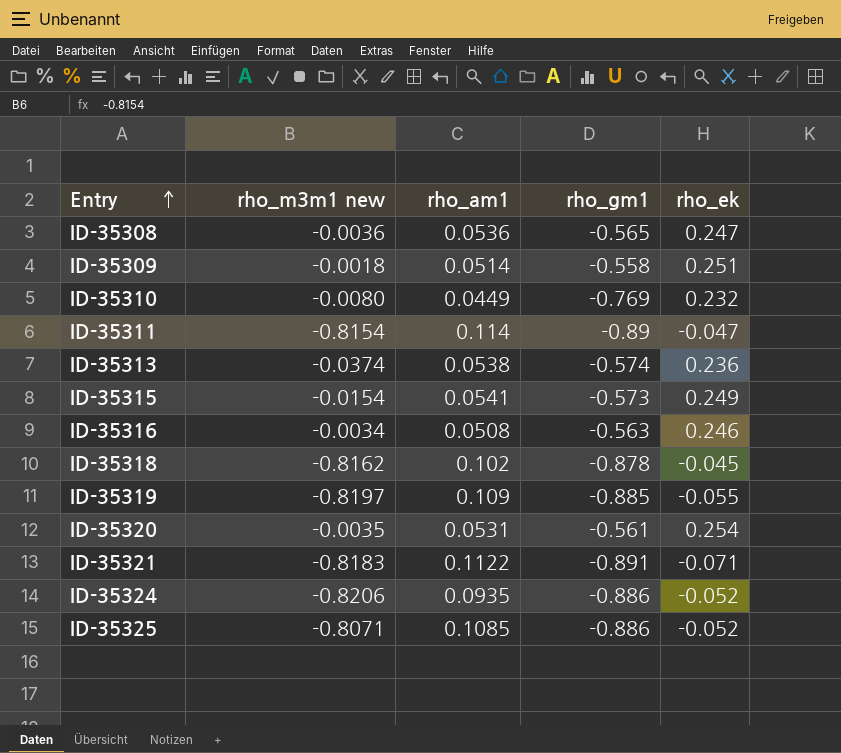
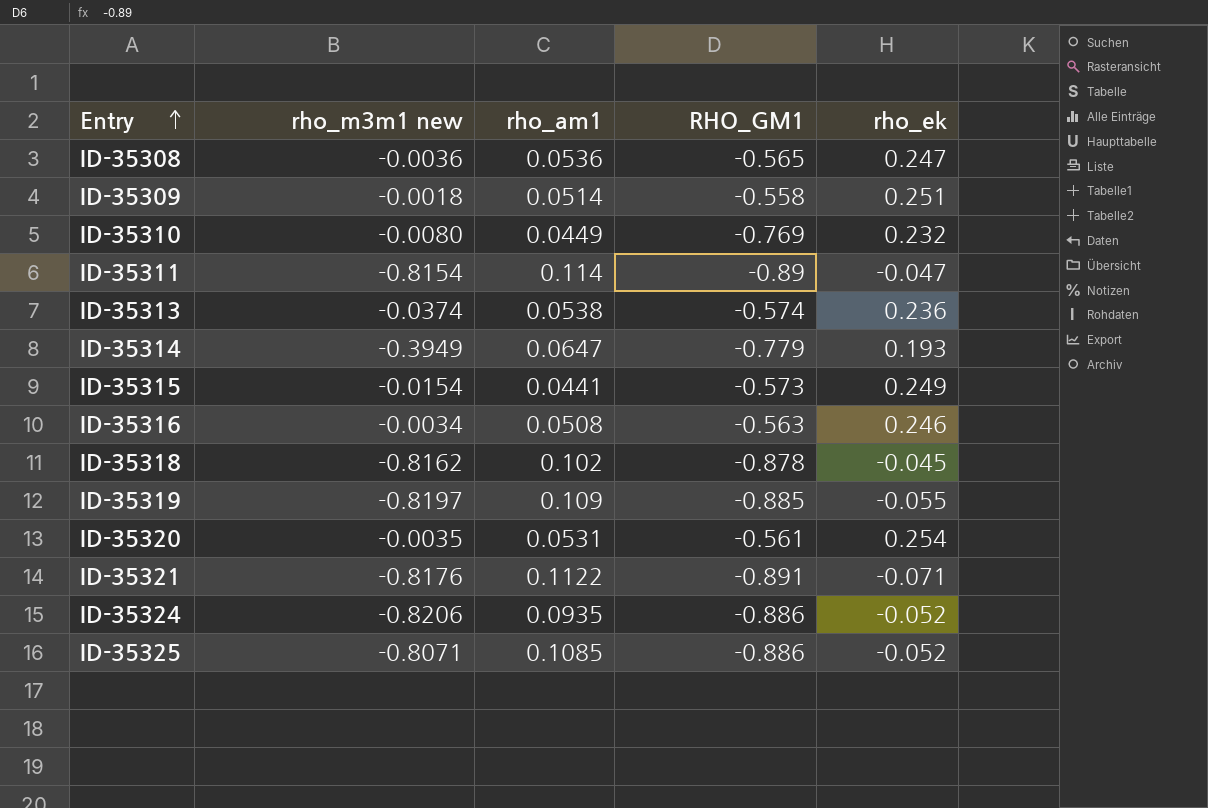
column name: rho_gm1 -> RHO_GM1
row ID-35314: none -> -0.3949 | 0.0647 | -0.779 | 0.193
ID-35315 | rho_am1: 0.0541 -> 0.0441
ID-35321 | rho_m3m1 new: -0.8183 -> -0.8176

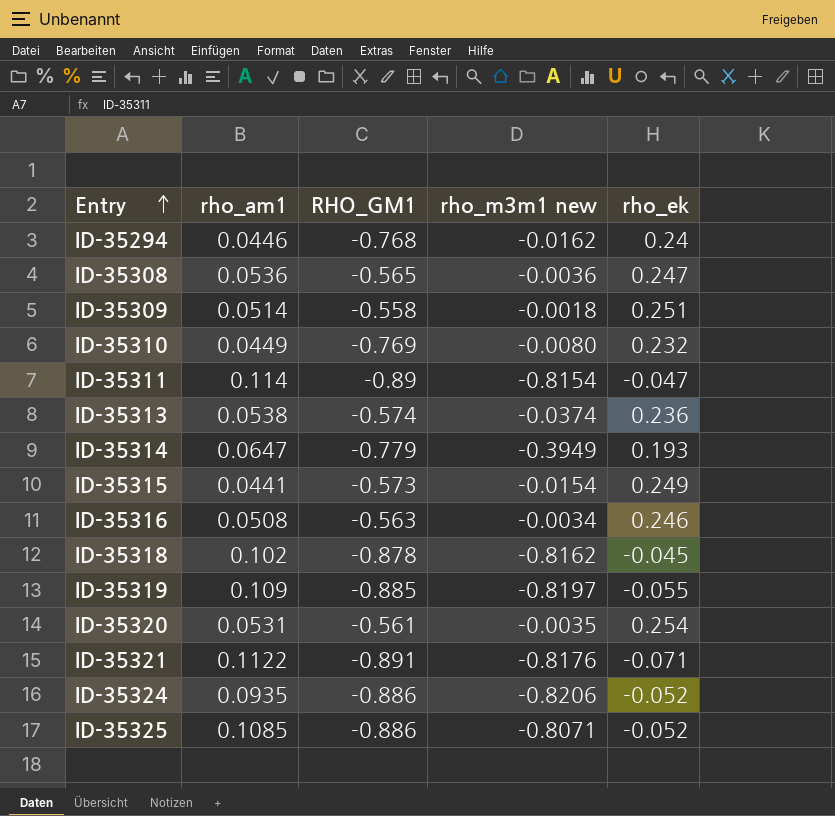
column rho_m3m1 new | position: 2 -> 4
row ID-35294: none -> 0.0446 | -0.768 | -0.0162 | 0.24

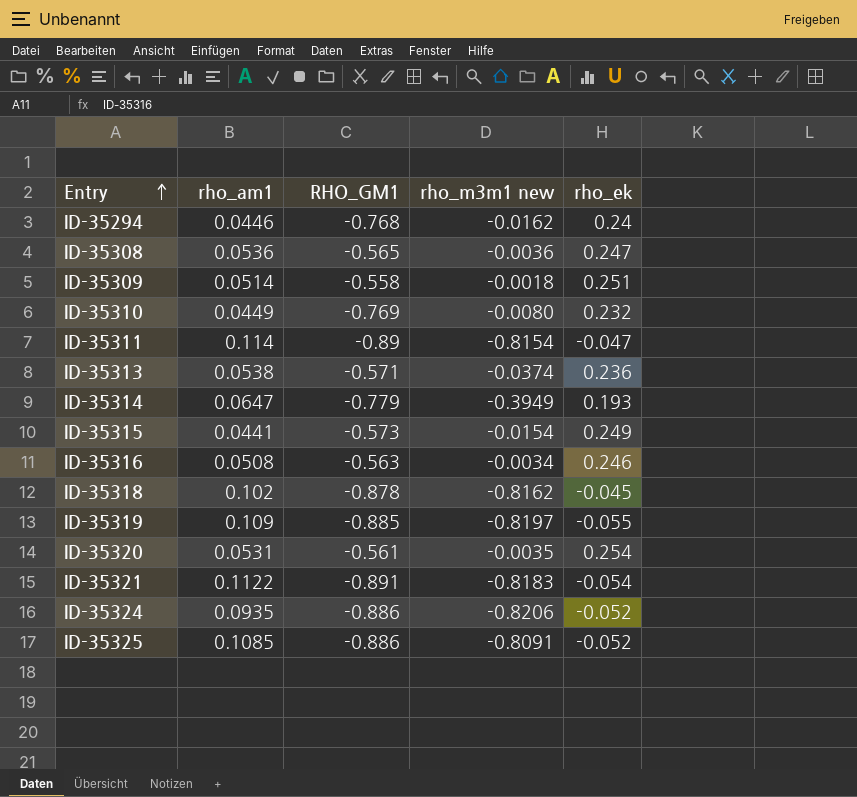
ID-35313 | RHO_GM1: -0.574 -> -0.571
ID-35321 | rho_m3m1 new: -0.8176 -> -0.8183
ID-35321 | rho_ek: -0.071 -> -0.054
ID-35325 | rho_m3m1 new: -0.8071 -> -0.8091

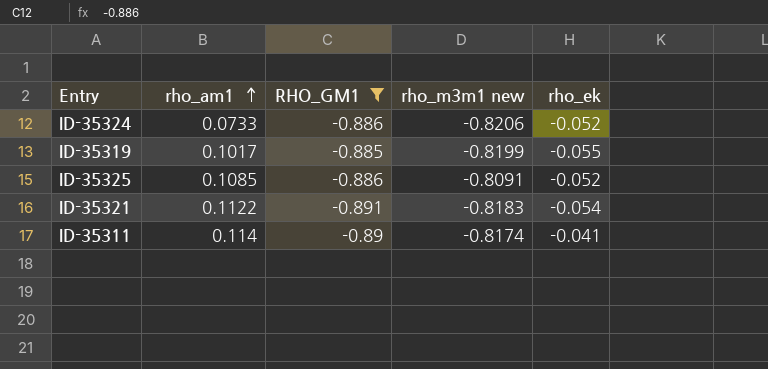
filter: none -> RHO_GM1 <= -0.885
row order: Entry ascending -> rho_am1 ascending
ID-35324 | rho_am1: 0.0935 -> 0.0733
ID-35319 | rho_am1: 0.109 -> 0.1017
ID-35319 | rho_m3m1 new: -0.8197 -> -0.8199
ID-35311 | rho_m3m1 new: -0.8154 -> -0.8174
ID-35311 | rho_ek: -0.047 -> -0.041

